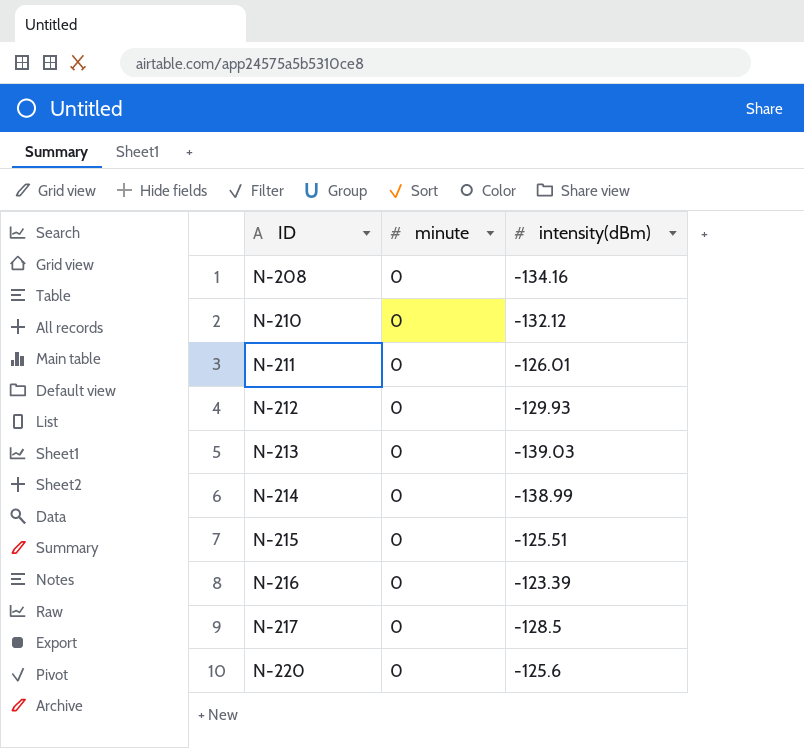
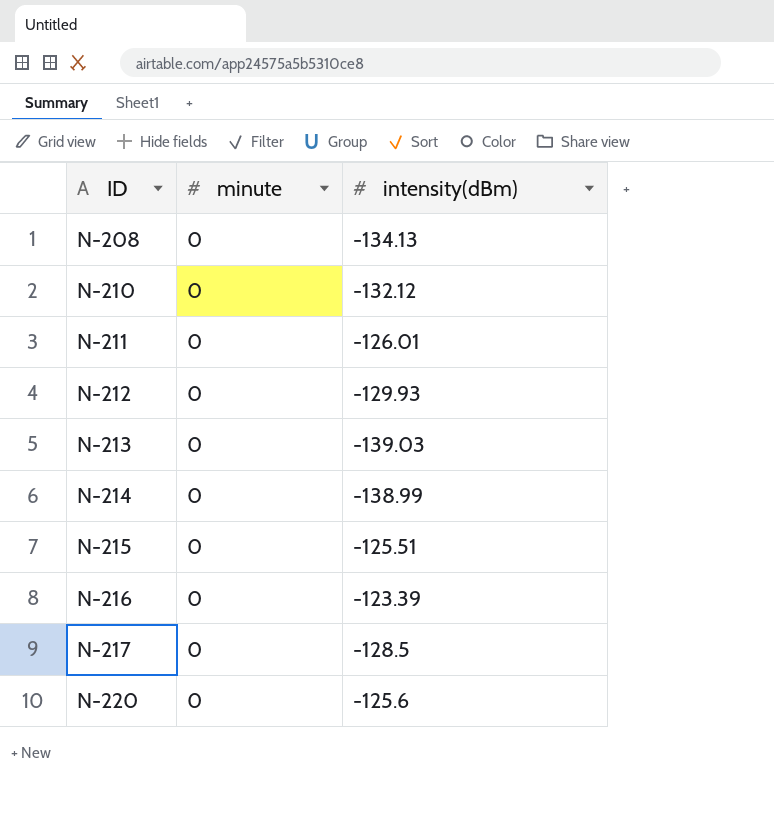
N-208 | intensity(dBm): -134.16 -> -134.13

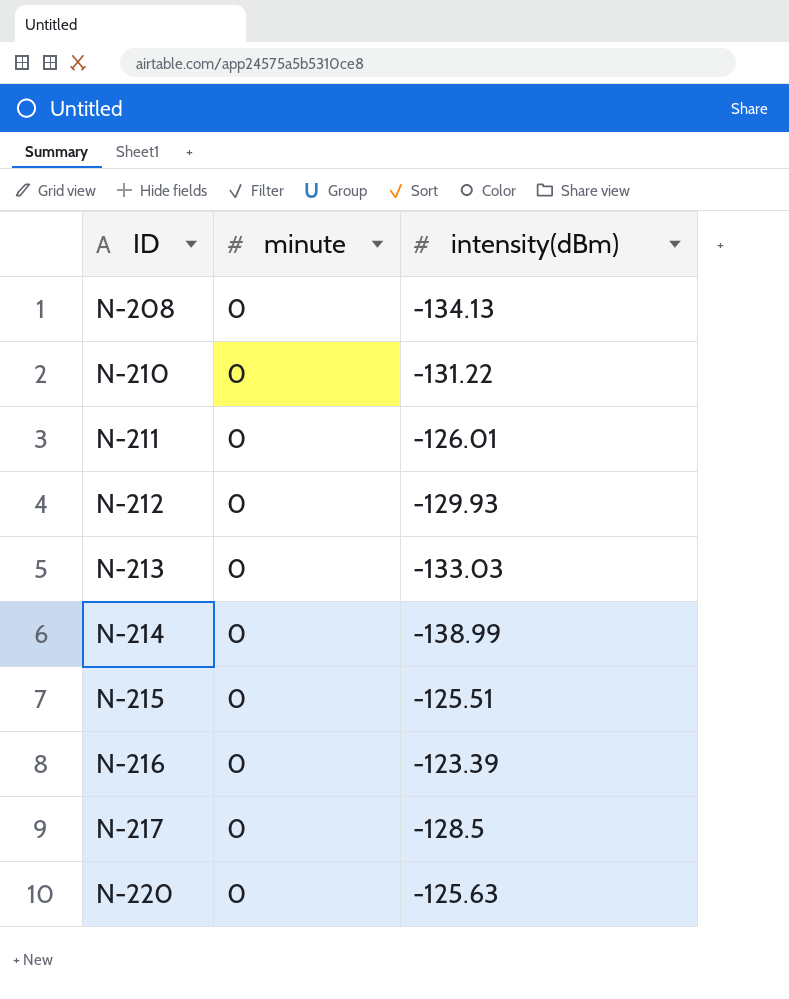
N-210 | intensity(dBm): -132.12 -> -131.22
N-213 | intensity(dBm): -139.03 -> -133.03
N-220 | intensity(dBm): -125.6 -> -125.63

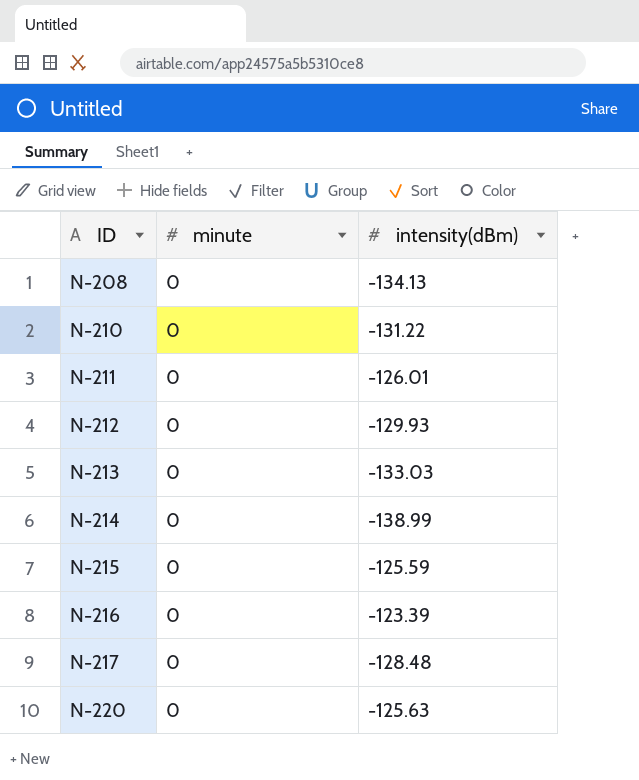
N-215 | intensity(dBm): -125.51 -> -125.59
N-217 | intensity(dBm): -128.5 -> -128.48

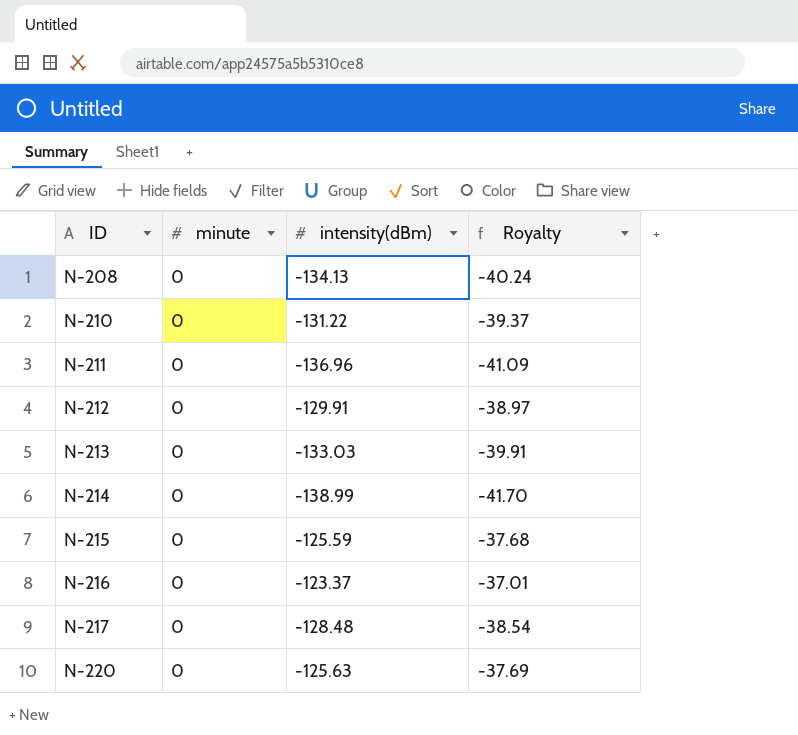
column Royalty | formula: none -> [intensity(dBm)] * 0.3
N-211 | intensity(dBm): -126.01 -> -136.96
N-212 | intensity(dBm): -129.93 -> -129.91
N-216 | intensity(dBm): -123.39 -> -123.37

